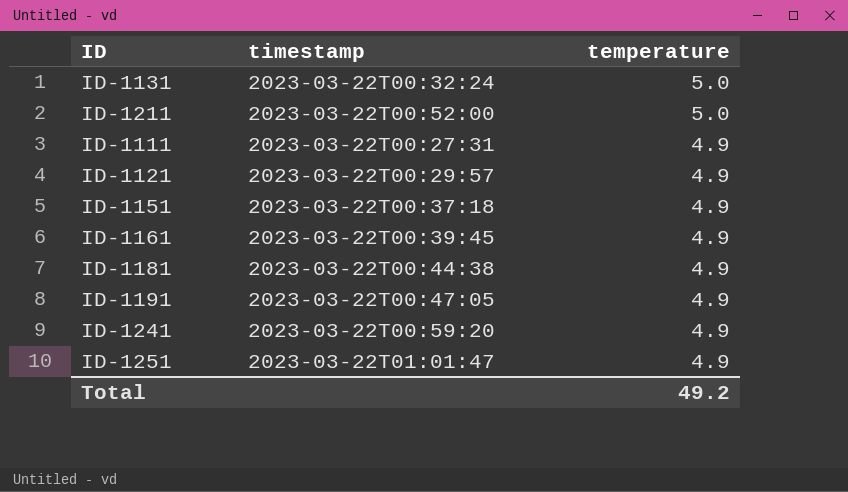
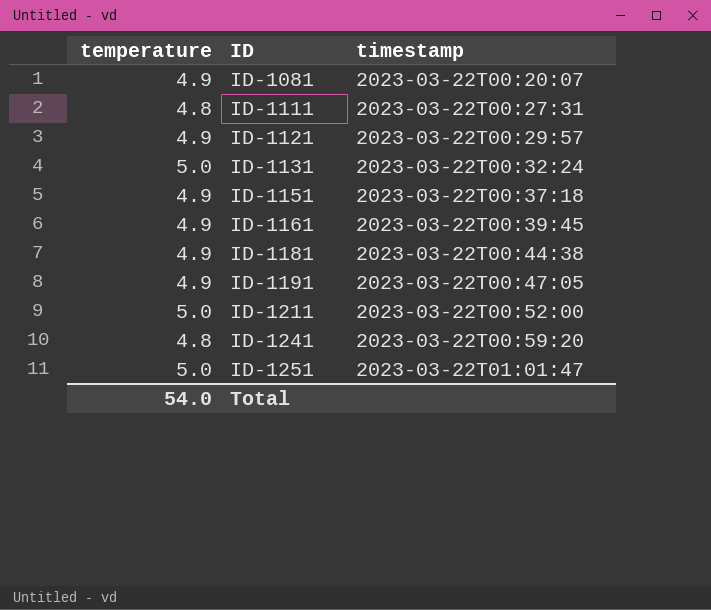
row order: temperature descending -> ID ascending
column temperature | position: 3 -> 1
row ID-1081: none -> 4.9 | 2023-03-22T00:20:07
ID-1111 | temperature: 4.9 -> 4.8
ID-1241 | temperature: 4.9 -> 4.8
ID-1251 | temperature: 4.9 -> 5.0
Total | temperature: 49.2 -> 54.0

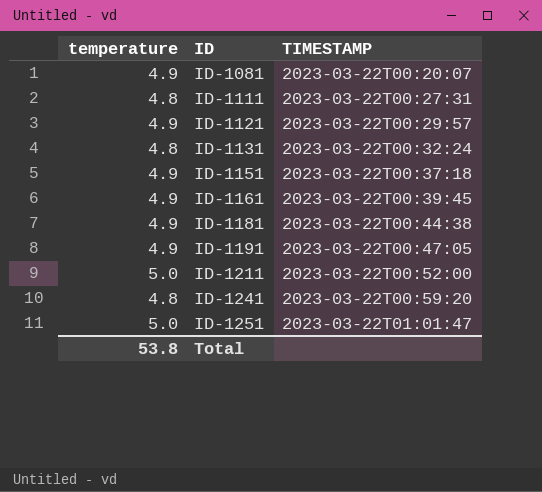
column name: timestamp -> TIMESTAMP
ID-1131 | temperature: 5.0 -> 4.8
Total | temperature: 54.0 -> 53.8

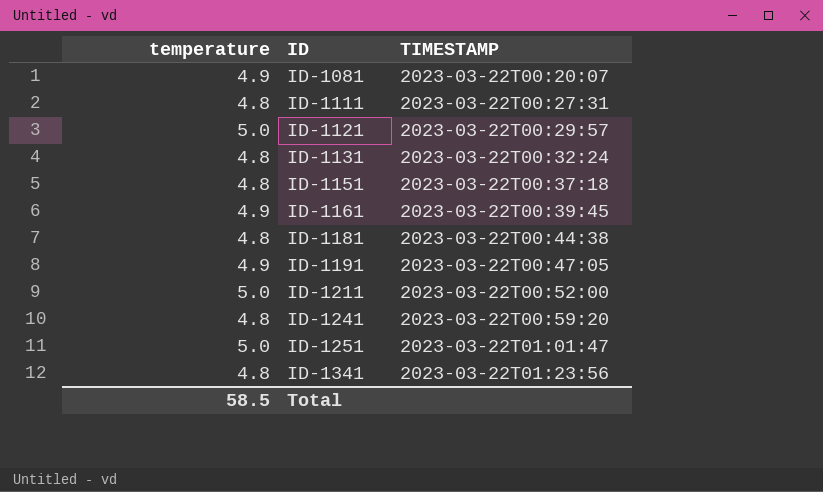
ID-1121 | temperature: 4.9 -> 5.0
ID-1151 | temperature: 4.9 -> 4.8
ID-1181 | temperature: 4.9 -> 4.8
row ID-1341: none -> 4.8 | 2023-03-22T01:23:56
Total | temperature: 53.8 -> 58.5

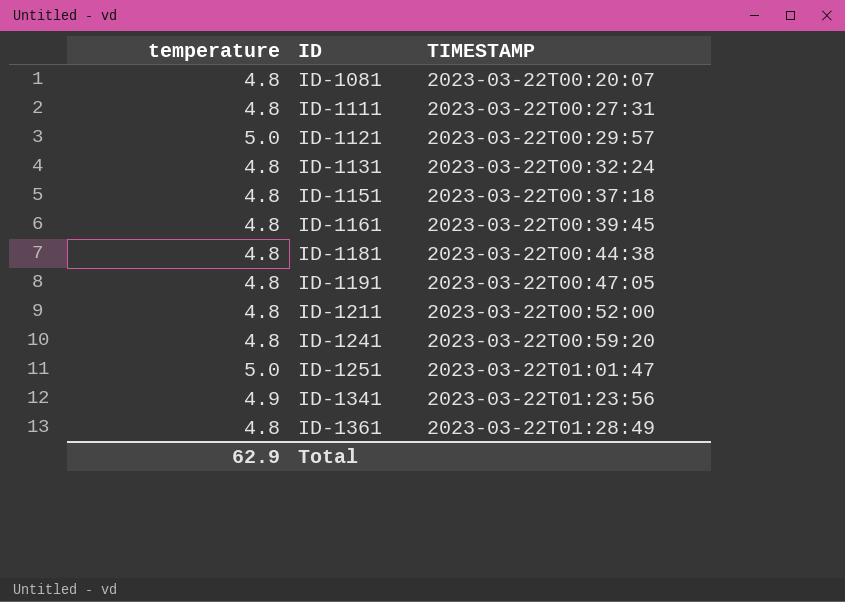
ID-1081 | temperature: 4.9 -> 4.8
ID-1161 | temperature: 4.9 -> 4.8
ID-1191 | temperature: 4.9 -> 4.8
ID-1211 | temperature: 5.0 -> 4.8
ID-1341 | temperature: 4.8 -> 4.9
row ID-1361: none -> 4.8 | 2023-03-22T01:28:49
Total | temperature: 58.5 -> 62.9

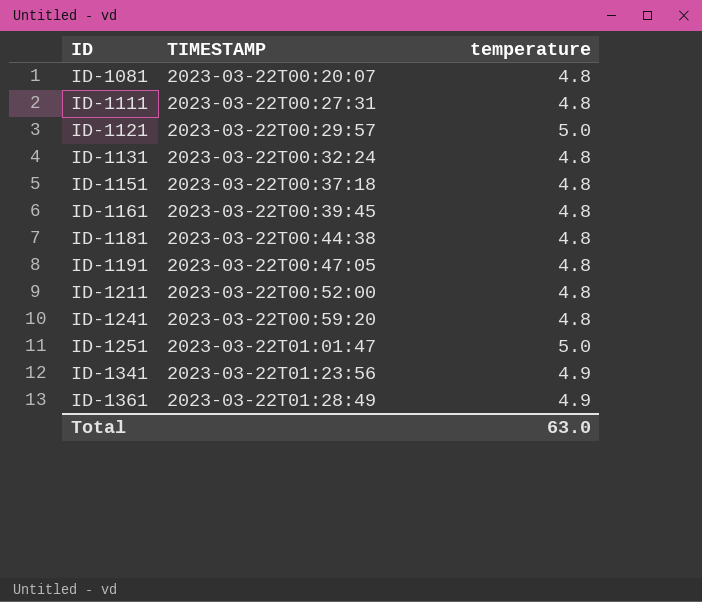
column temperature | position: 1 -> 3
ID-1361 | temperature: 4.8 -> 4.9
Total | temperature: 62.9 -> 63.0

